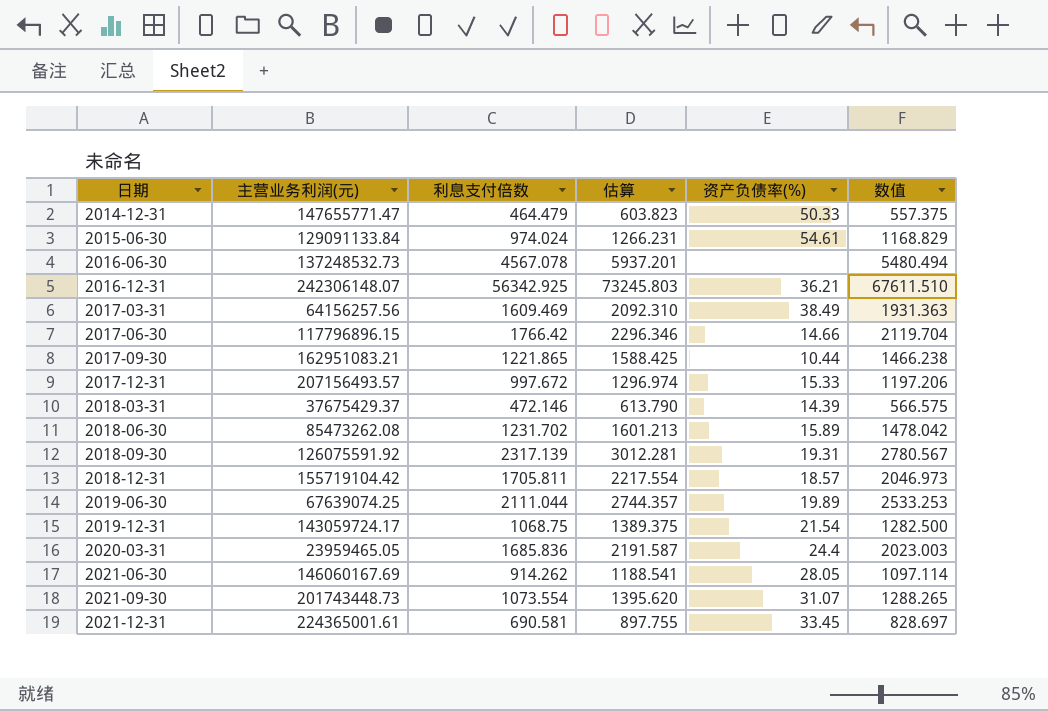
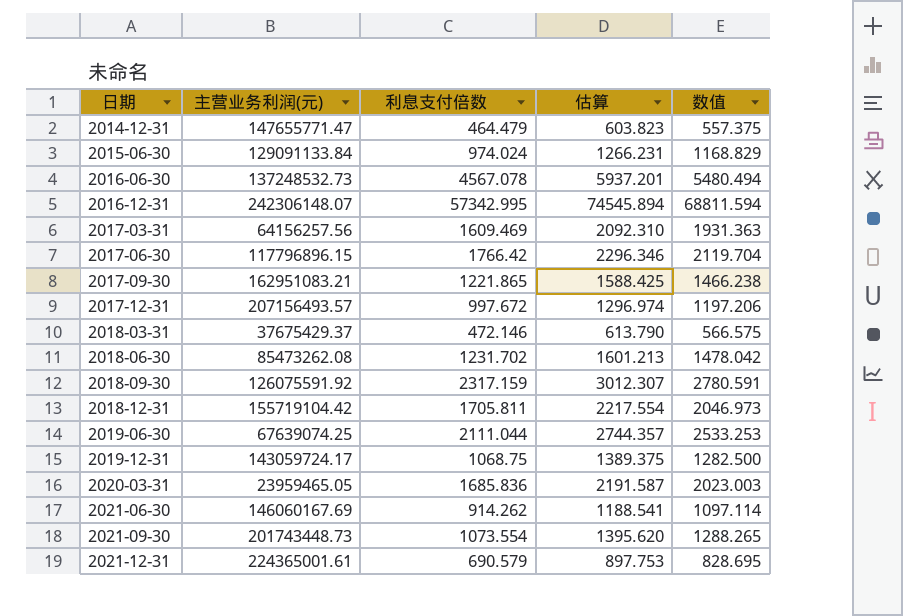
column 资产负债率(%) | position: 5 -> none
2016-12-31 | 利息支付倍数: 56342.925 -> 57342.995
2016-12-31 | 估算: 73245.803 -> 74545.894
2016-12-31 | 数值: 67611.510 -> 68811.594
2018-09-30 | 利息支付倍数: 2317.139 -> 2317.159
2018-09-30 | 估算: 3012.281 -> 3012.307
2018-09-30 | 数值: 2780.567 -> 2780.591
2021-12-31 | 利息支付倍数: 690.581 -> 690.579
2021-12-31 | 估算: 897.755 -> 897.753
2021-12-31 | 数值: 828.697 -> 828.695

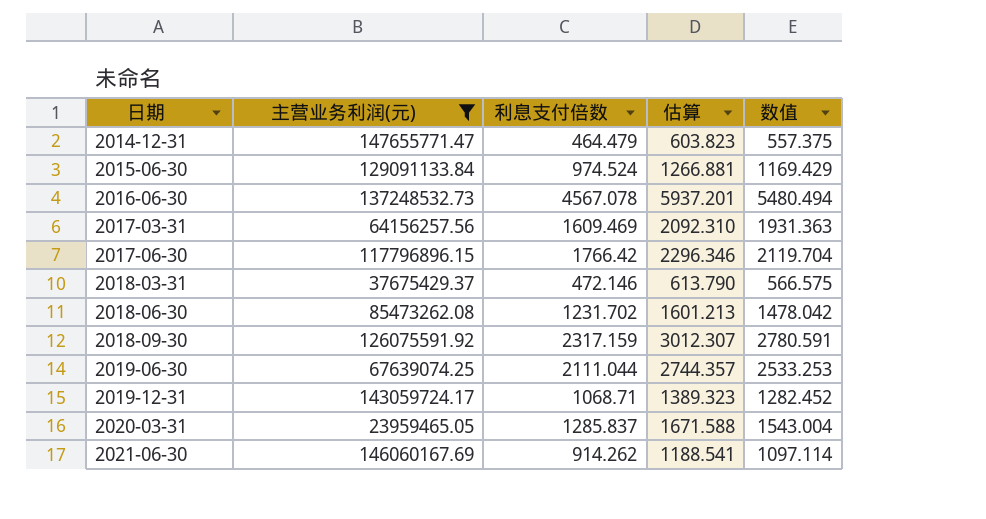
filter: none -> 主营业务利润(元) <= 147655771.47
2015-06-30 | 利息支付倍数: 974.024 -> 974.524
2015-06-30 | 估算: 1266.231 -> 1266.881
2015-06-30 | 数值: 1168.829 -> 1169.429
2019-12-31 | 利息支付倍数: 1068.75 -> 1068.71
2019-12-31 | 估算: 1389.375 -> 1389.323
2019-12-31 | 数值: 1282.500 -> 1282.452
2020-03-31 | 利息支付倍数: 1685.836 -> 1285.837
2020-03-31 | 估算: 2191.587 -> 1671.588
2020-03-31 | 数值: 2023.003 -> 1543.004

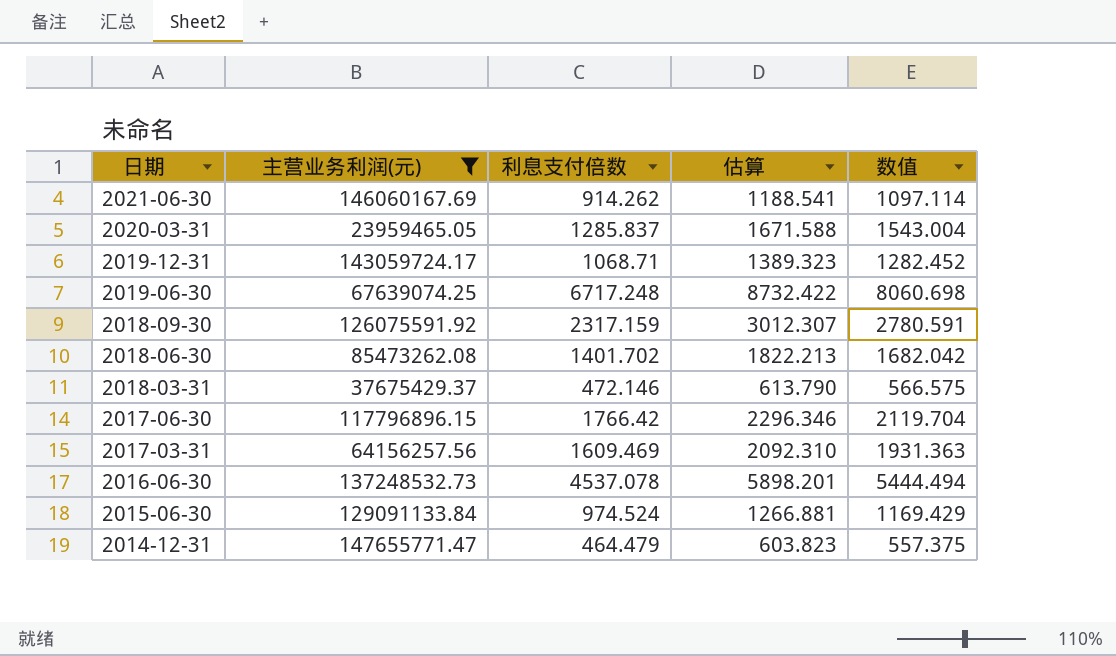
row order: 日期 ascending -> 日期 descending
2019-06-30 | 利息支付倍数: 2111.044 -> 6717.248
2019-06-30 | 估算: 2744.357 -> 8732.422
2019-06-30 | 数值: 2533.253 -> 8060.698
2018-06-30 | 利息支付倍数: 1231.702 -> 1401.702
2018-06-30 | 估算: 1601.213 -> 1822.213
2018-06-30 | 数值: 1478.042 -> 1682.042
2016-06-30 | 利息支付倍数: 4567.078 -> 4537.078
2016-06-30 | 估算: 5937.201 -> 5898.201
2016-06-30 | 数值: 5480.494 -> 5444.494

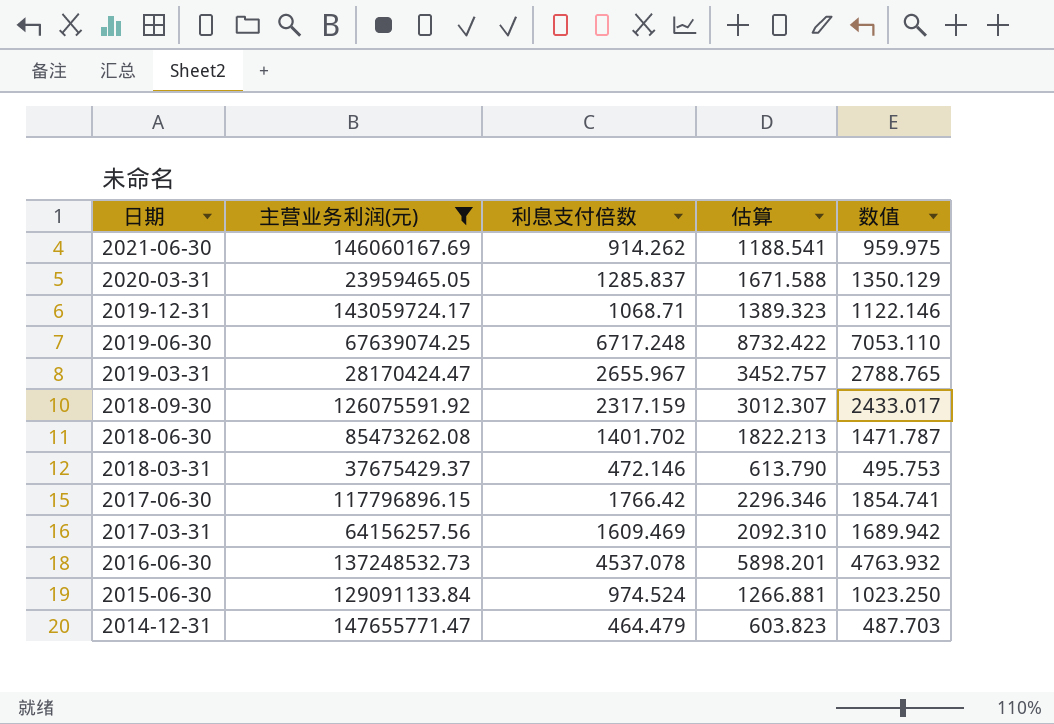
column 数值 | formula: [利息支付倍数] * 1.2 -> [利息支付倍数] * 1.05
row 2019-03-31: none -> 28170424.47 | 2655.967 | 3452.757 | 2788.765

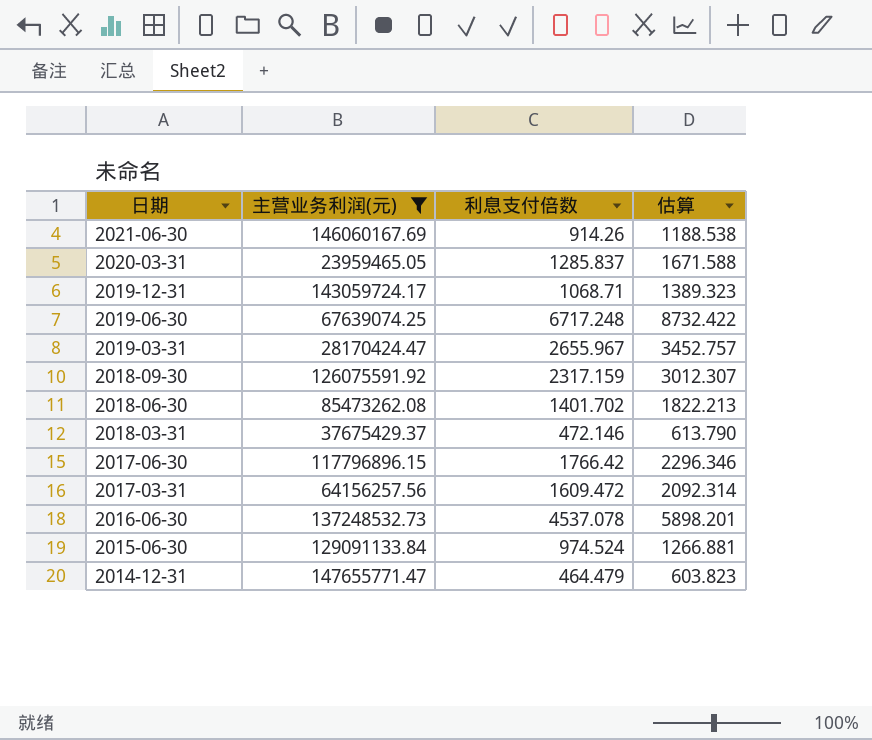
column 数值 | formula: [利息支付倍数] * 1.05 -> none
2021-06-30 | 利息支付倍数: 914.262 -> 914.26
2021-06-30 | 估算: 1188.541 -> 1188.538
2017-03-31 | 利息支付倍数: 1609.469 -> 1609.472
2017-03-31 | 估算: 2092.310 -> 2092.314

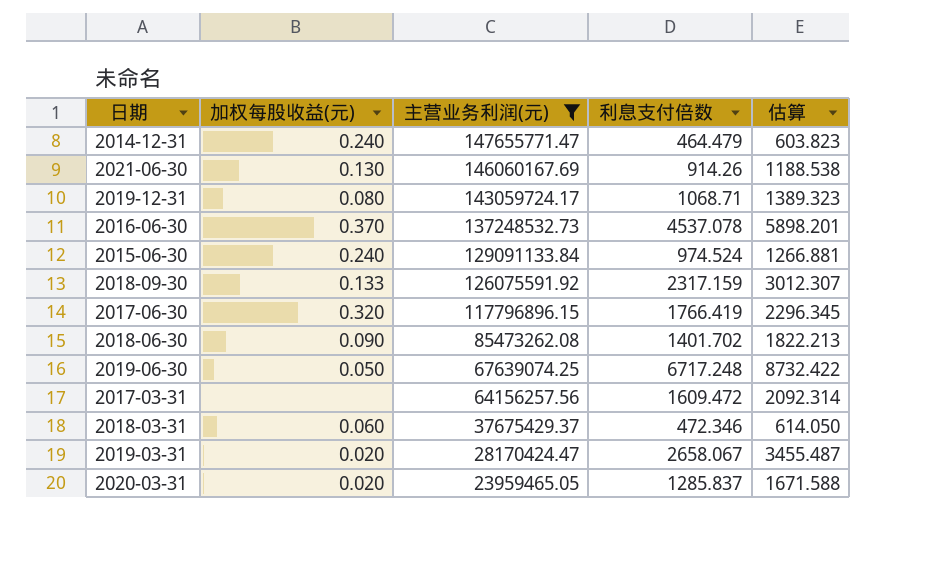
row order: 日期 descending -> 主营业务利润(元) descending
column 加权每股收益(元) | position: none -> 2
2017-06-30 | 利息支付倍数: 1766.42 -> 1766.419
2017-06-30 | 估算: 2296.346 -> 2296.345
2018-03-31 | 利息支付倍数: 472.146 -> 472.346
2018-03-31 | 估算: 613.790 -> 614.050
2019-03-31 | 利息支付倍数: 2655.967 -> 2658.067
2019-03-31 | 估算: 3452.757 -> 3455.487

